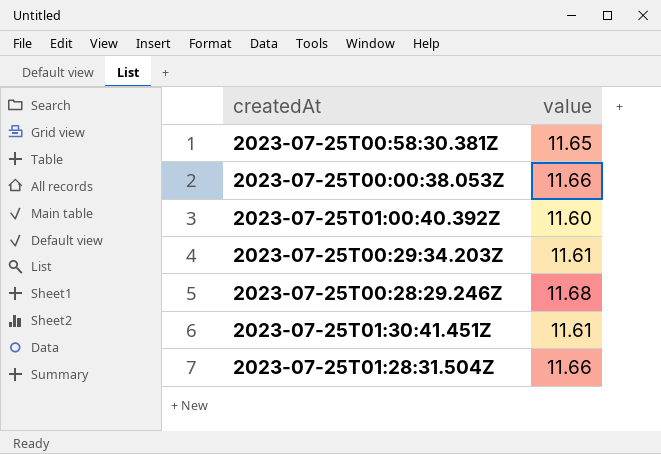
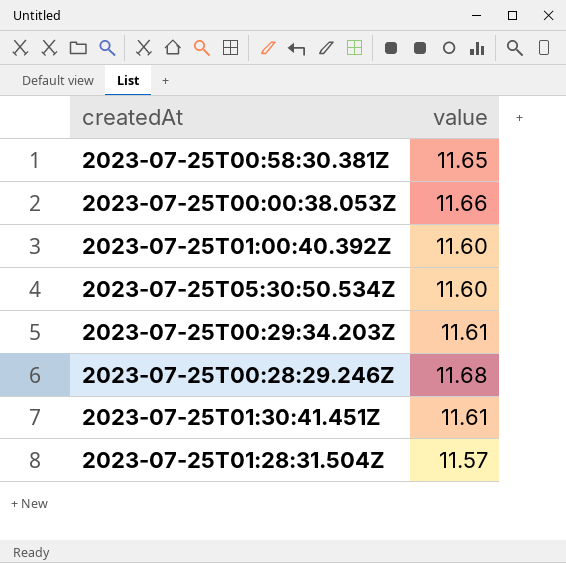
row 2023-07-25T05:30:50.534Z: none -> 11.60
2023-07-25T01:28:31.504Z | value: 11.66 -> 11.57

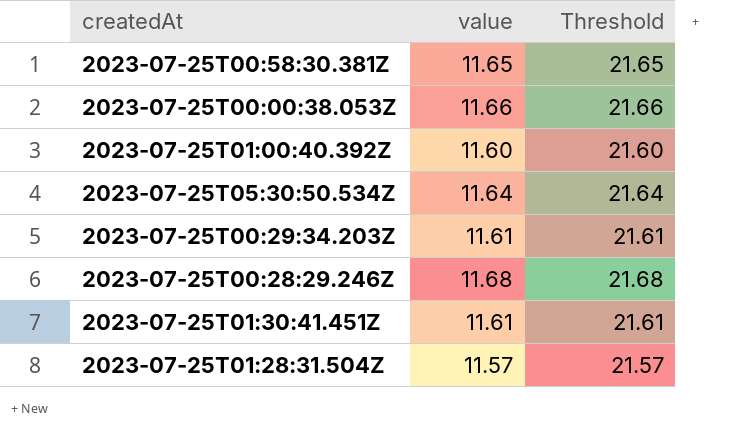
column Threshold | formula: none -> [value] + 10
2023-07-25T05:30:50.534Z | value: 11.60 -> 11.64

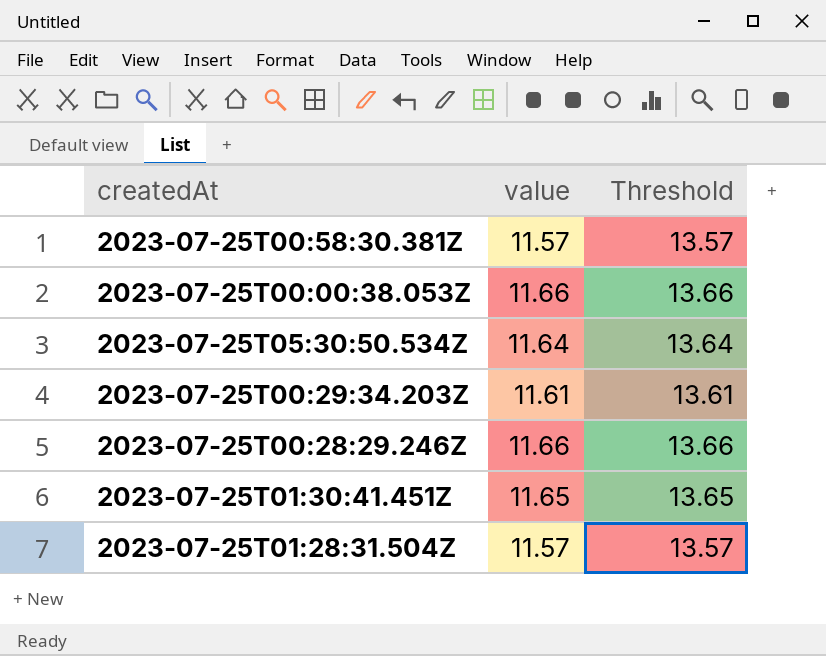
column Threshold | formula: [value] + 10 -> [value] + 2
row 2023-07-25T01:00:40.392Z: 11.60 | 21.60 -> none
2023-07-25T00:58:30.381Z | value: 11.65 -> 11.57
2023-07-25T00:28:29.246Z | value: 11.68 -> 11.66
2023-07-25T01:30:41.451Z | value: 11.61 -> 11.65

